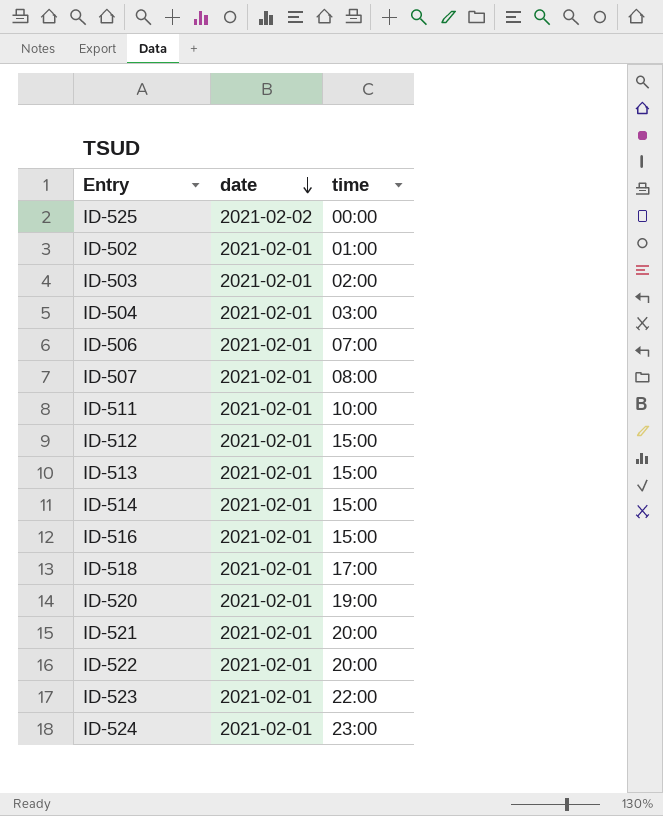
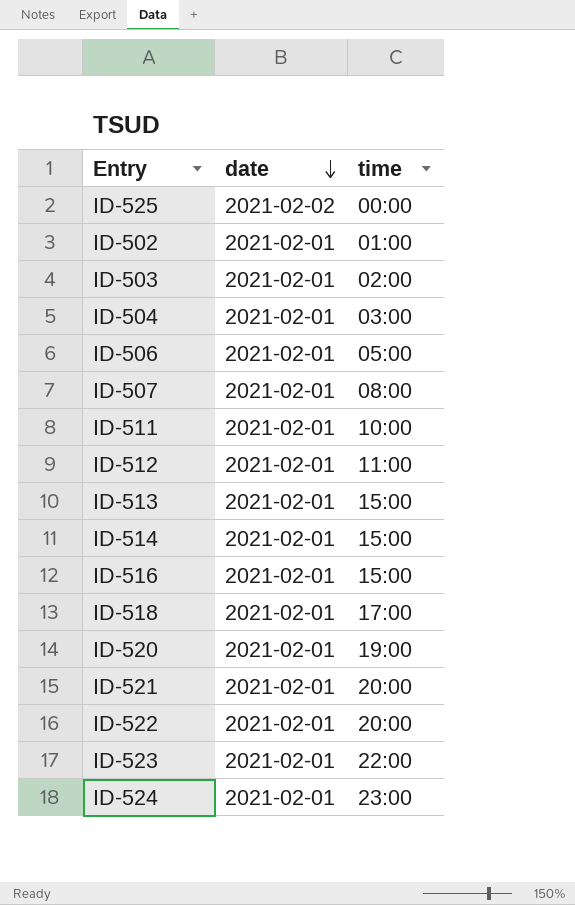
ID-506 | time: 07:00 -> 05:00
ID-512 | time: 15:00 -> 11:00

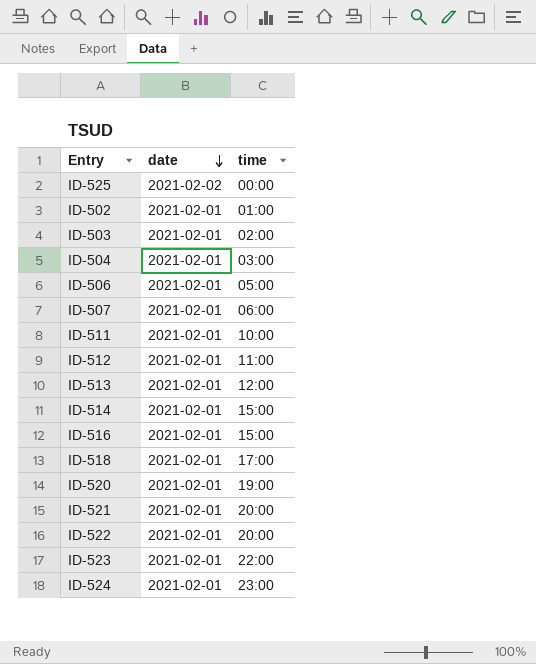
ID-507 | time: 08:00 -> 06:00
ID-513 | time: 15:00 -> 12:00

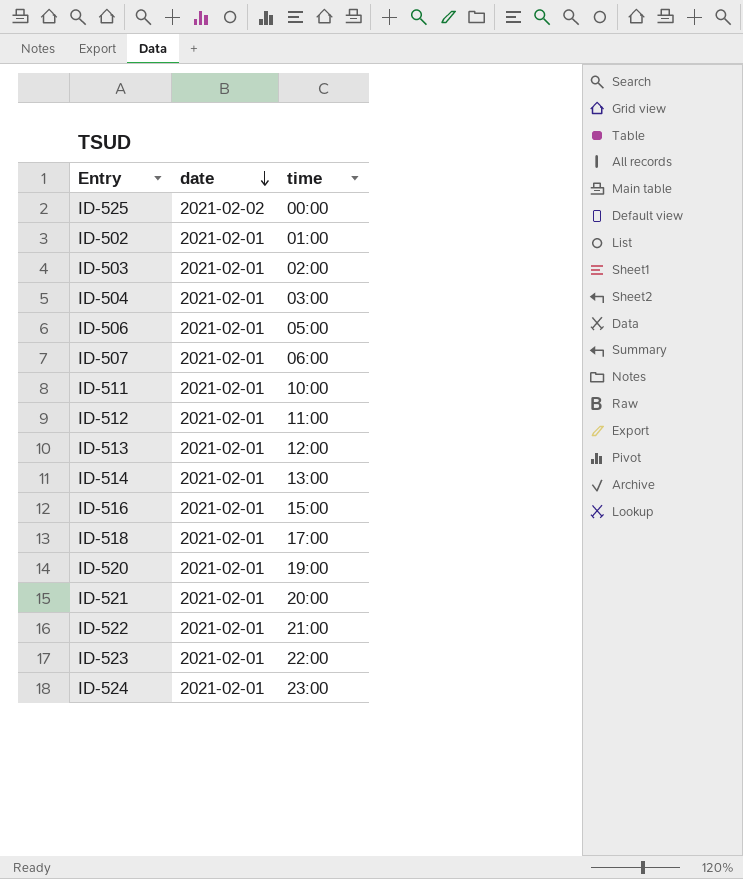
ID-514 | time: 15:00 -> 13:00
ID-522 | time: 20:00 -> 21:00

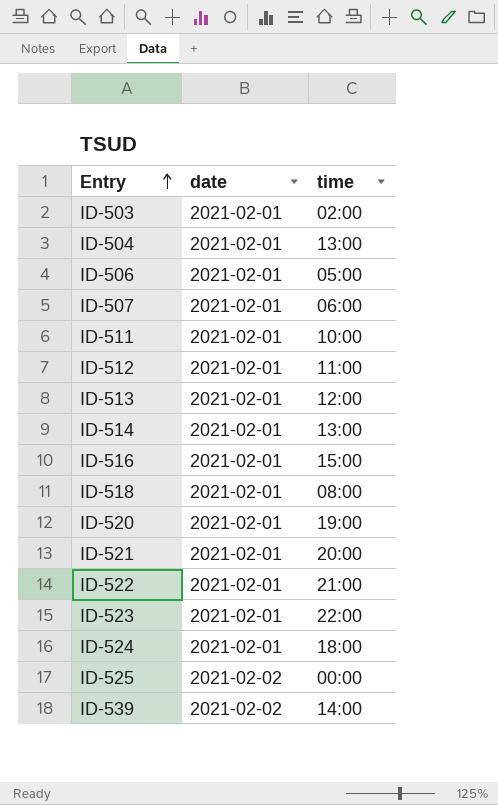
row order: date descending -> Entry ascending
row ID-502: 2021-02-01 | 01:00 -> none
ID-504 | time: 03:00 -> 13:00
ID-518 | time: 17:00 -> 08:00
ID-524 | time: 23:00 -> 18:00
row ID-539: none -> 2021-02-02 | 14:00

